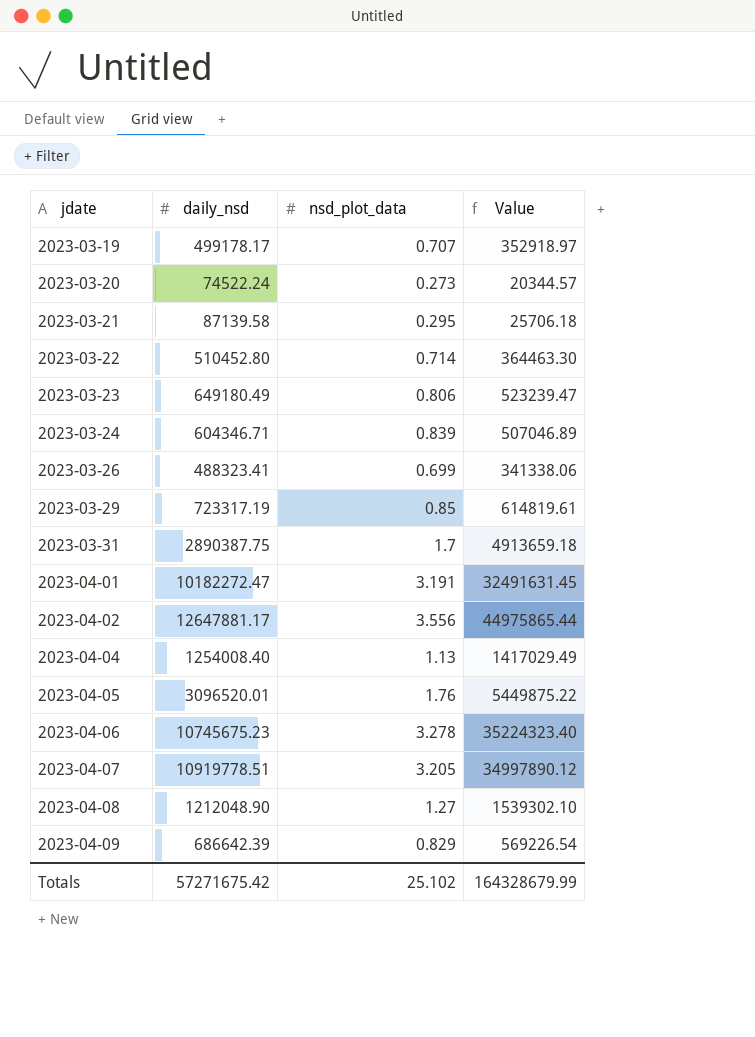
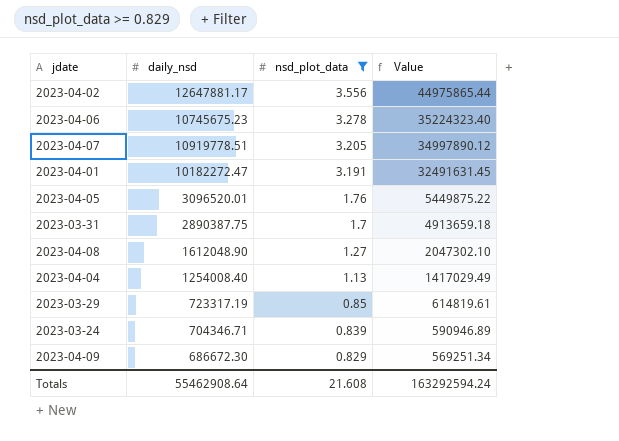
filter: none -> nsd_plot_data >= 0.829
row order: jdate ascending -> nsd_plot_data descending
2023-04-08 | daily_nsd: 1212048.90 -> 1612048.90
2023-04-08 | Value: 1539302.10 -> 2047302.10
2023-03-24 | daily_nsd: 604346.71 -> 704346.71
2023-03-24 | Value: 507046.89 -> 590946.89
2023-04-09 | daily_nsd: 686642.39 -> 686672.30
2023-04-09 | Value: 569226.54 -> 569251.34
Totals | daily_nsd: 57271675.42 -> 55462908.64
Totals | nsd_plot_data: 25.102 -> 21.608
Totals | Value: 164328679.99 -> 163292594.24

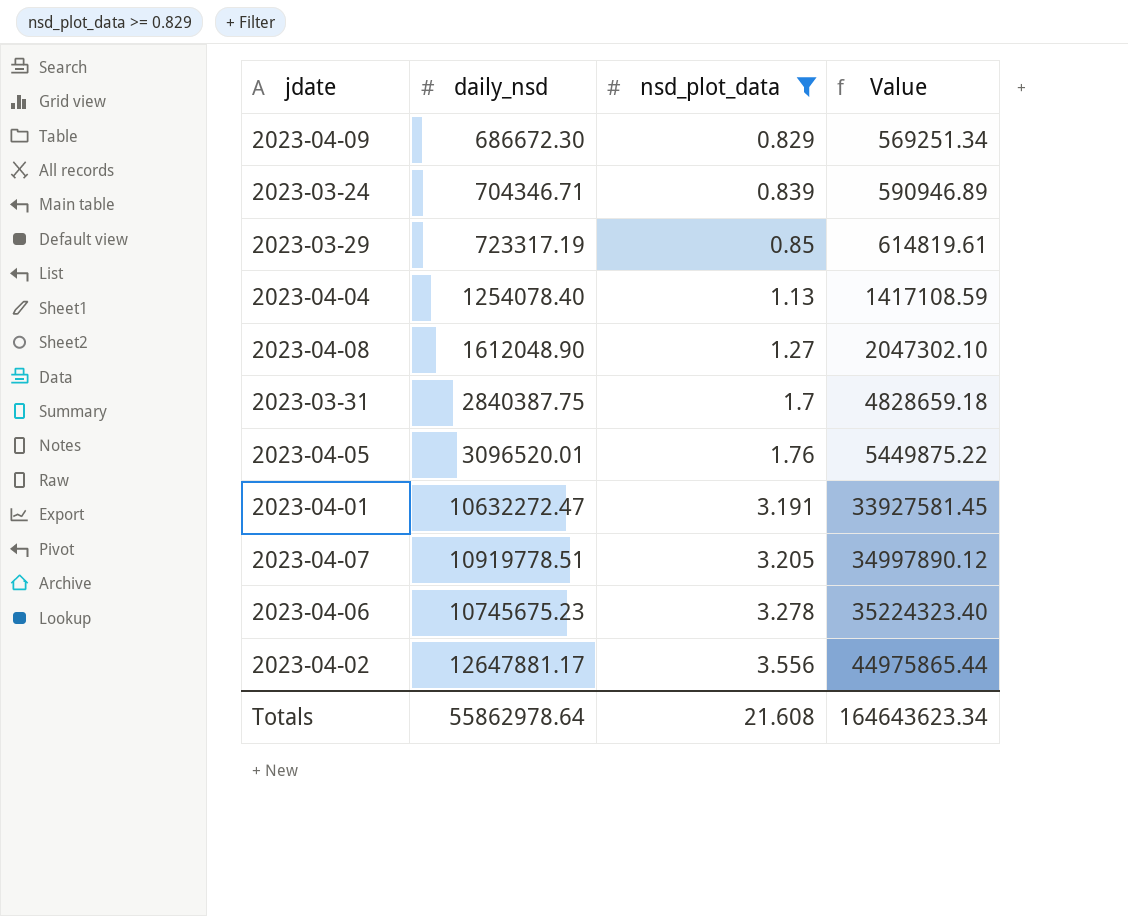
row order: nsd_plot_data descending -> nsd_plot_data ascending
2023-04-04 | daily_nsd: 1254008.40 -> 1254078.40
2023-04-04 | Value: 1417029.49 -> 1417108.59
2023-03-31 | daily_nsd: 2890387.75 -> 2840387.75
2023-03-31 | Value: 4913659.18 -> 4828659.18
2023-04-01 | daily_nsd: 10182272.47 -> 10632272.47
2023-04-01 | Value: 32491631.45 -> 33927581.45
Totals | daily_nsd: 55462908.64 -> 55862978.64
Totals | Value: 163292594.24 -> 164643623.34

